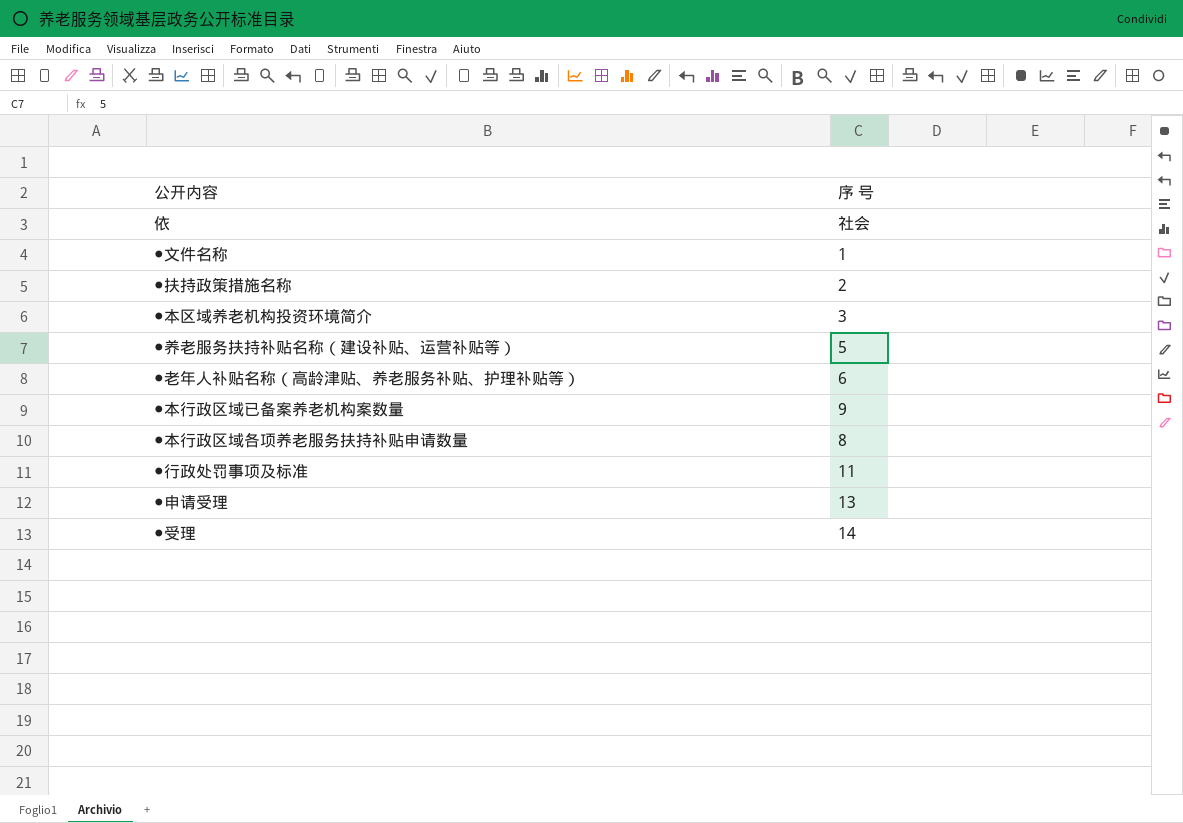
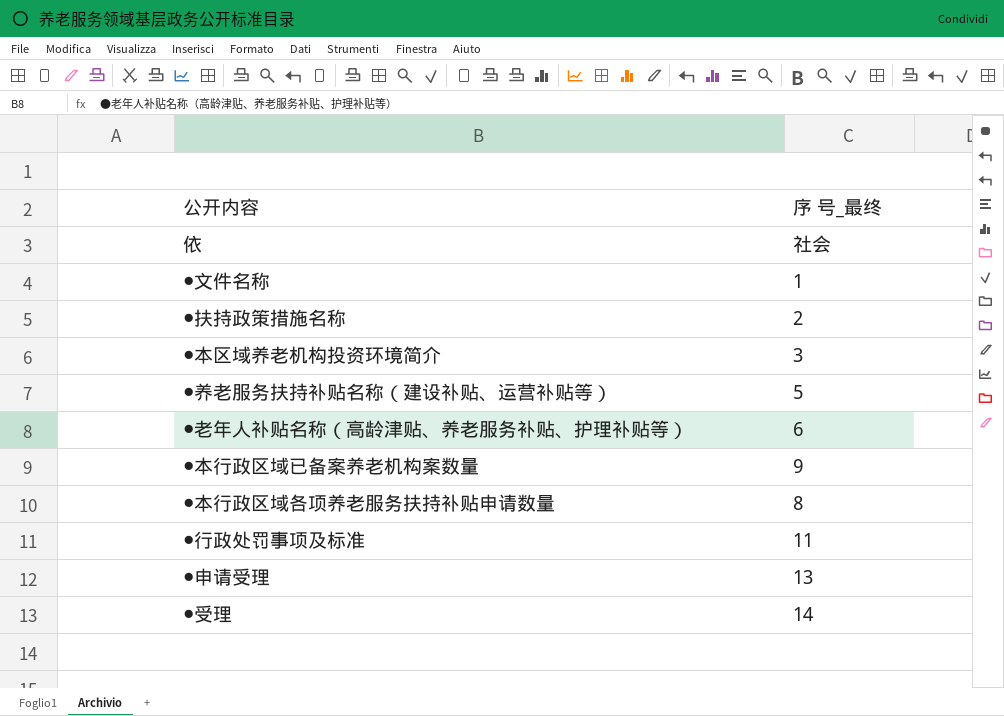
column name: 序 号 -> 序 号_最终

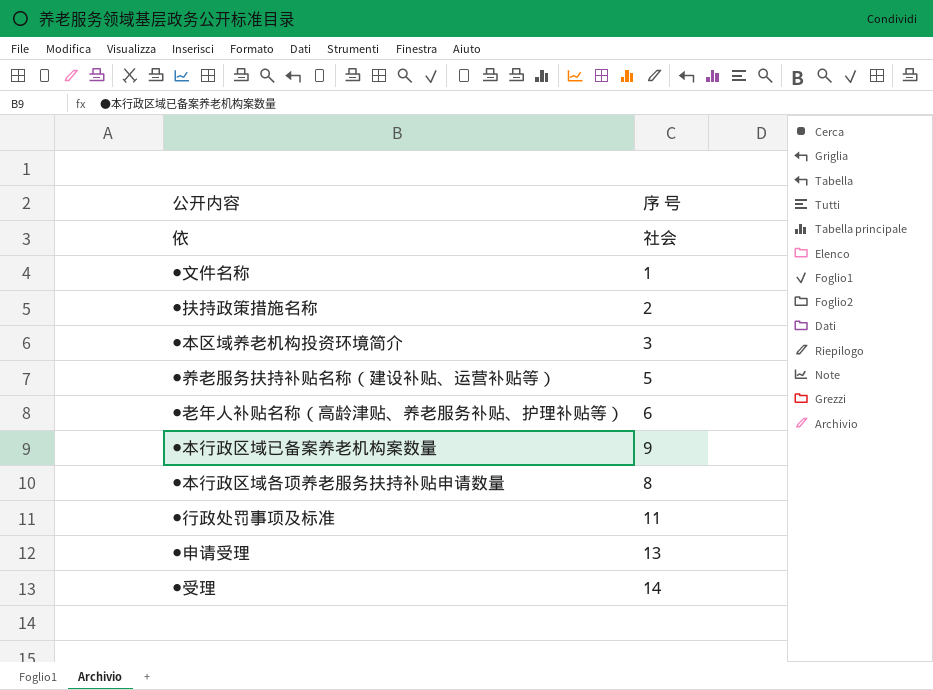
column name: 序 号_最终 -> 序 号

